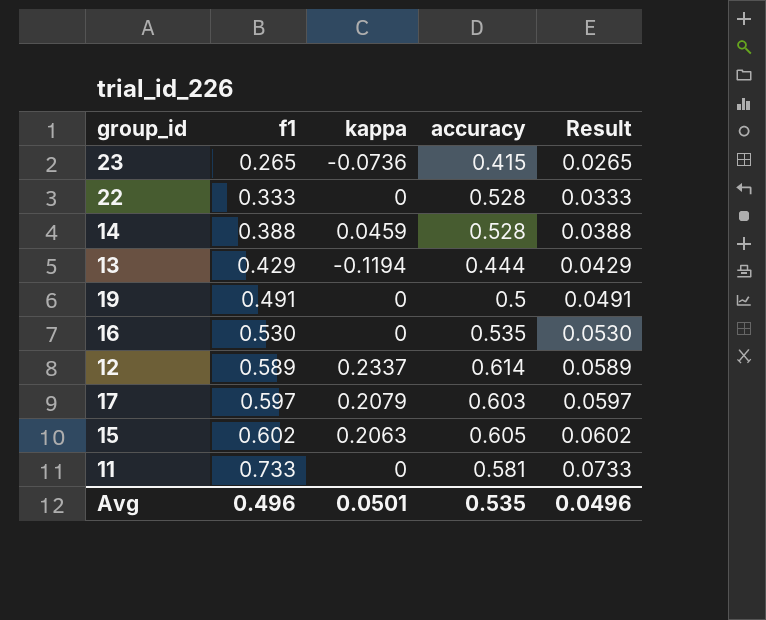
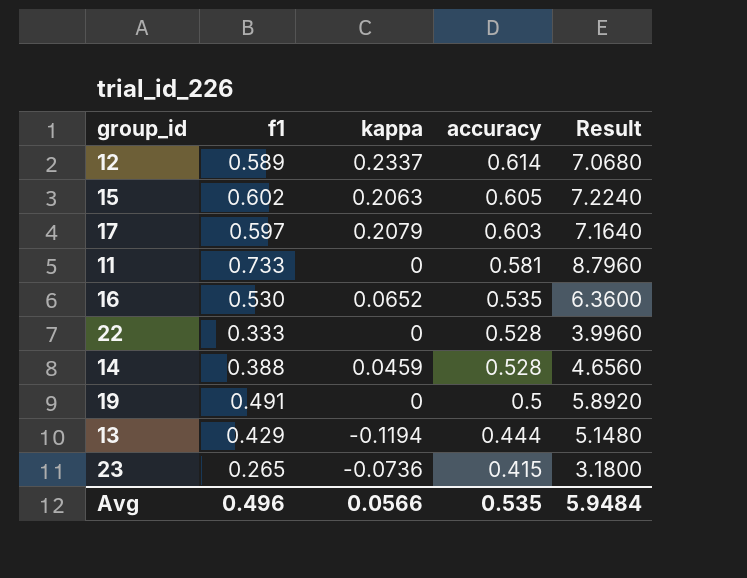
row order: f1 ascending -> accuracy descending
column Result | formula: [f1] * 0.1 -> [f1] * 12
16 | kappa: 0 -> 0.0652
Avg | kappa: 0.0501 -> 0.0566
Avg | Result: 0.0496 -> 5.9484

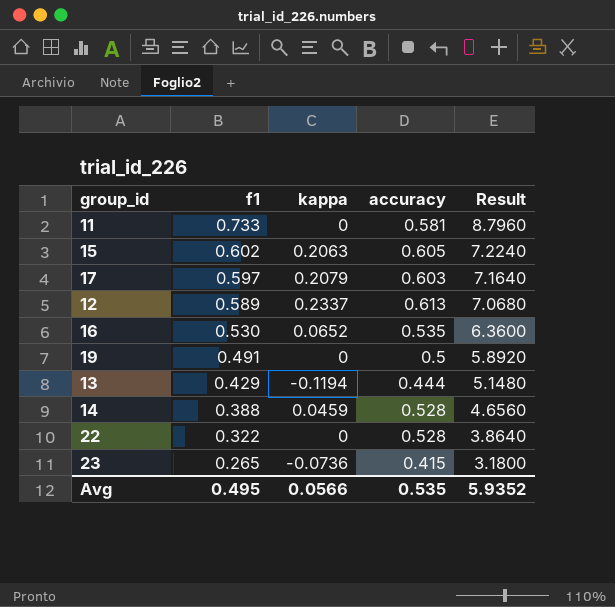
row order: accuracy descending -> f1 descending
12 | accuracy: 0.614 -> 0.613
22 | f1: 0.333 -> 0.322
22 | Result: 3.9960 -> 3.8640
Avg | f1: 0.496 -> 0.495
Avg | Result: 5.9484 -> 5.9352

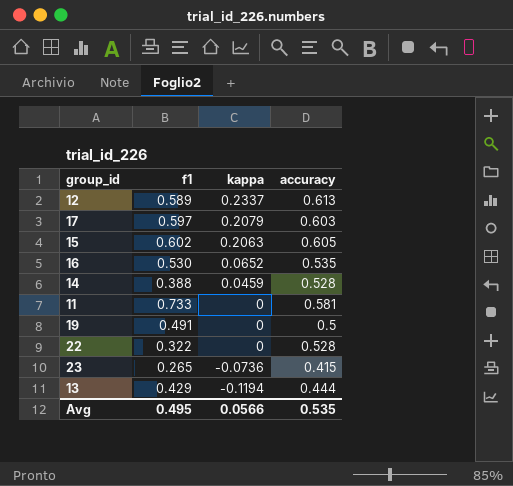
row order: f1 descending -> kappa descending
column Result | formula: [f1] * 12 -> none

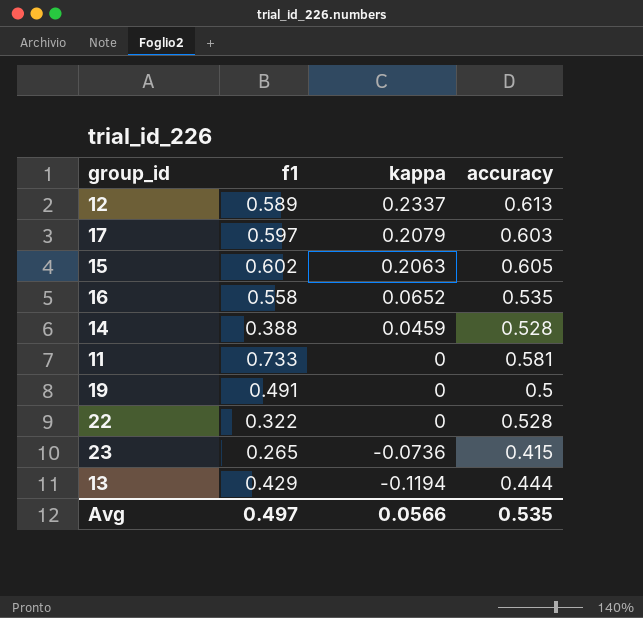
16 | f1: 0.530 -> 0.558
Avg | f1: 0.495 -> 0.497

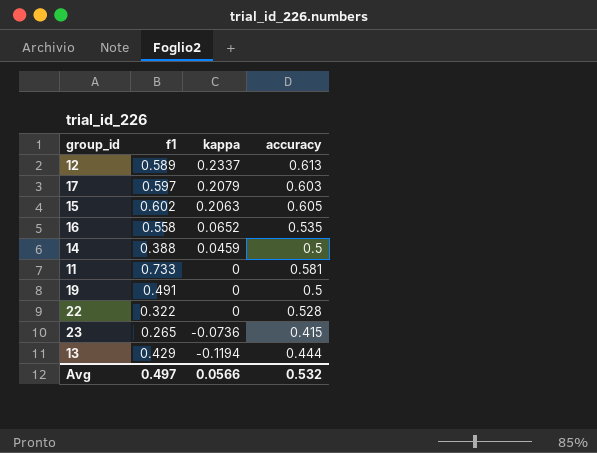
14 | accuracy: 0.528 -> 0.5
Avg | accuracy: 0.535 -> 0.532

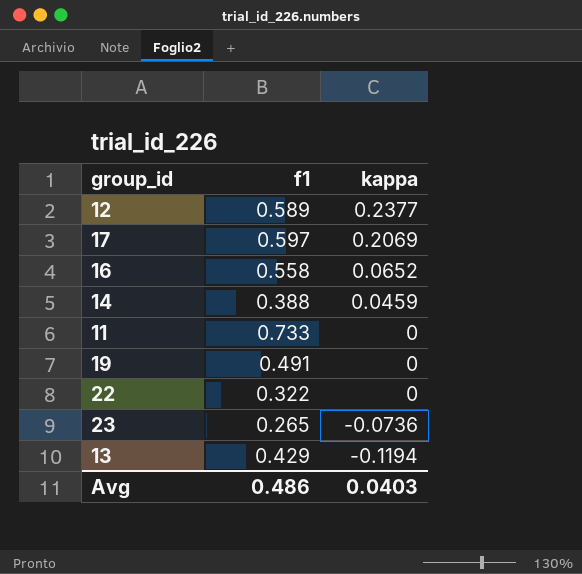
column accuracy | position: 4 -> none
row 15: 0.602 | 0.2063 | 0.605 -> none
12 | kappa: 0.2337 -> 0.2377
17 | kappa: 0.2079 -> 0.2069
Avg | f1: 0.497 -> 0.486
Avg | kappa: 0.0566 -> 0.0403

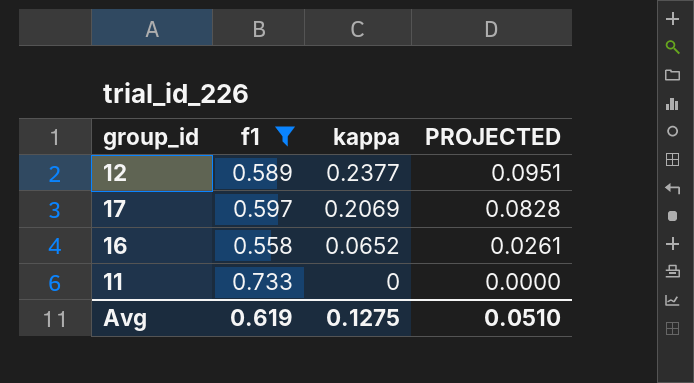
filter: none -> f1 >= 0.558
column PROJECTED | formula: none -> [kappa] * 0.4
Avg | f1: 0.486 -> 0.619
Avg | kappa: 0.0403 -> 0.1275

